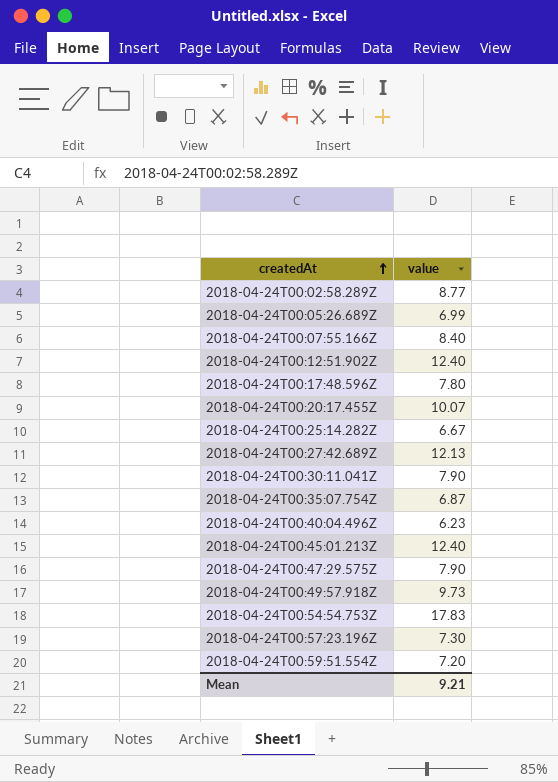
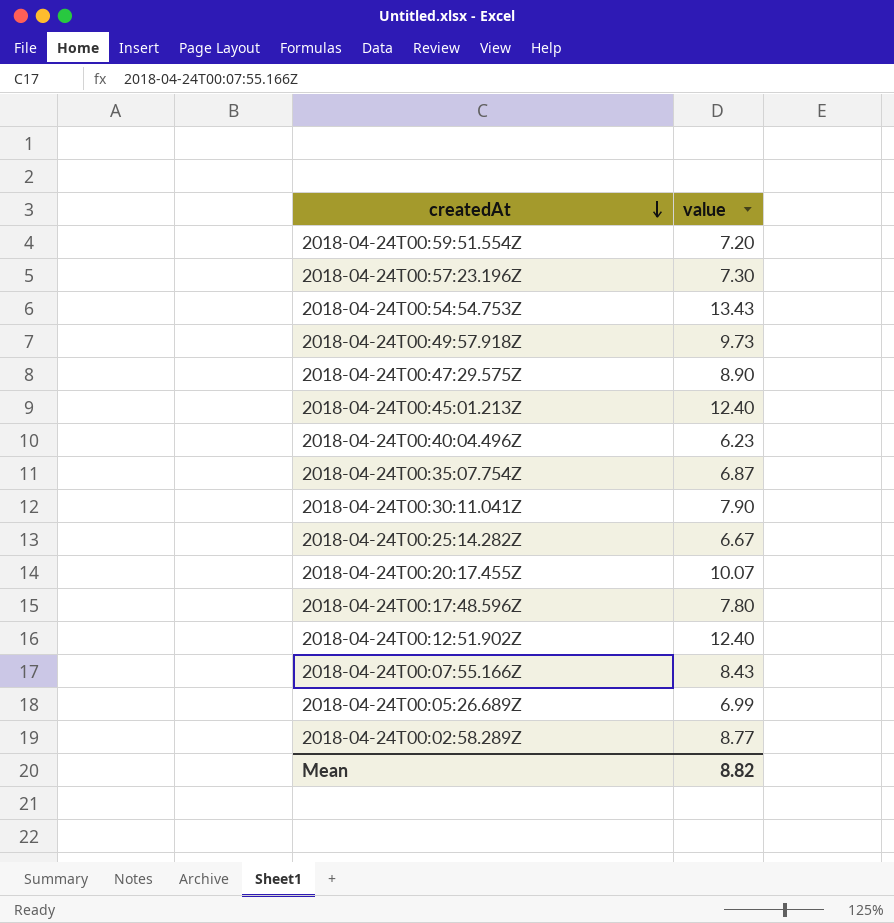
row order: createdAt ascending -> createdAt descending
row 2018-04-24T00:27:42.689Z: 12.13 -> none
2018-04-24T00:54:54.753Z | value: 17.83 -> 13.43
2018-04-24T00:47:29.575Z | value: 7.90 -> 8.90
2018-04-24T00:07:55.166Z | value: 8.40 -> 8.43
Mean | value: 9.21 -> 8.82

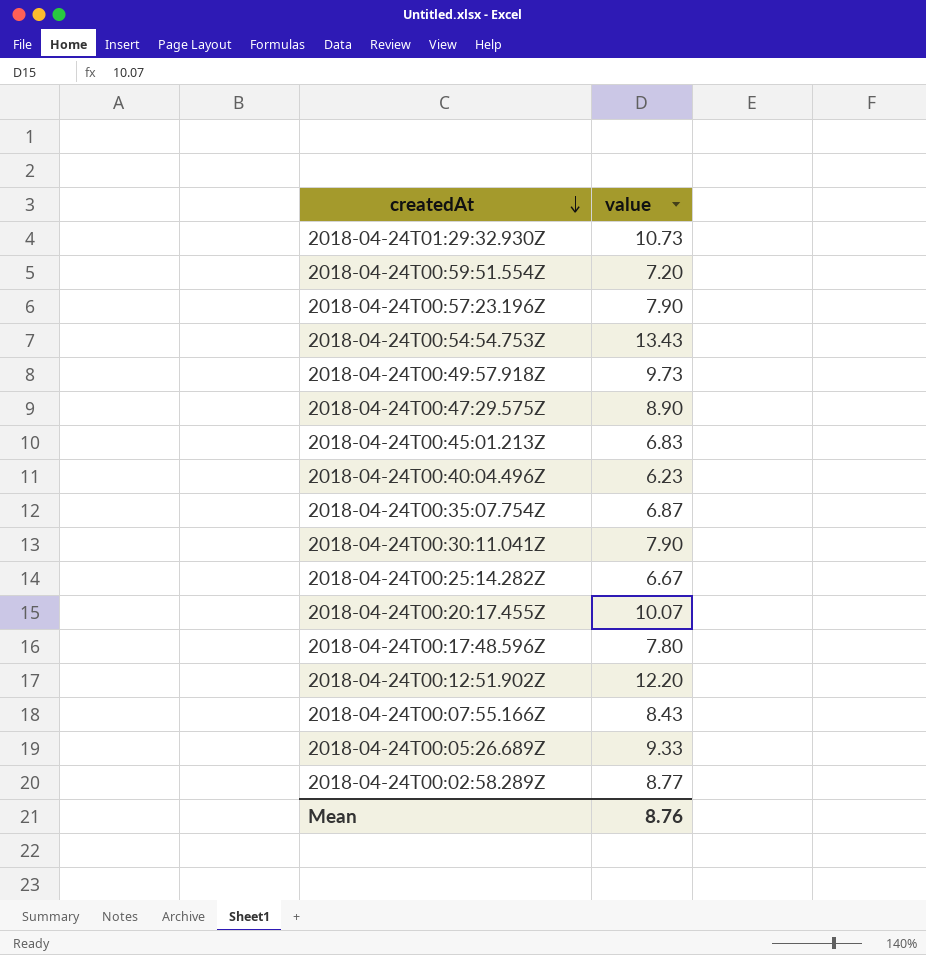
row 2018-04-24T01:29:32.930Z: none -> 10.73
2018-04-24T00:57:23.196Z | value: 7.30 -> 7.90
2018-04-24T00:45:01.213Z | value: 12.40 -> 6.83
2018-04-24T00:12:51.902Z | value: 12.40 -> 12.20
2018-04-24T00:05:26.689Z | value: 6.99 -> 9.33
Mean | value: 8.82 -> 8.76

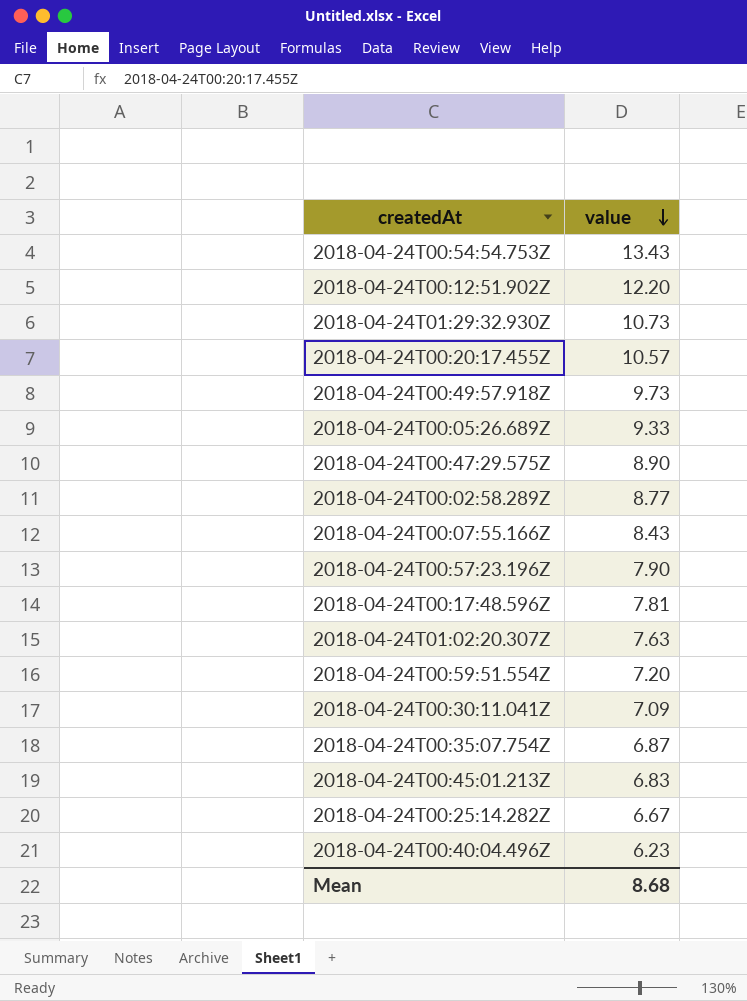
row order: createdAt descending -> value descending
2018-04-24T00:20:17.455Z | value: 10.07 -> 10.57
2018-04-24T00:17:48.596Z | value: 7.80 -> 7.81
row 2018-04-24T01:02:20.307Z: none -> 7.63
2018-04-24T00:30:11.041Z | value: 7.90 -> 7.09
Mean | value: 8.76 -> 8.68

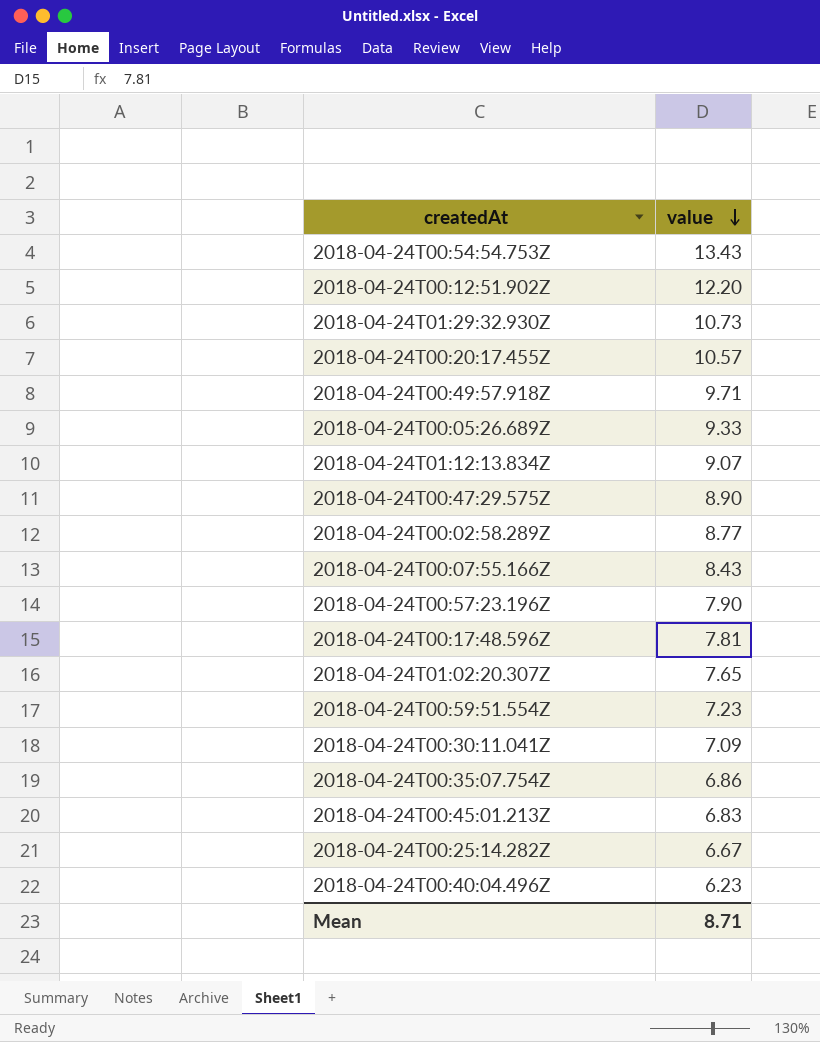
2018-04-24T00:49:57.918Z | value: 9.73 -> 9.71
row 2018-04-24T01:12:13.834Z: none -> 9.07
2018-04-24T01:02:20.307Z | value: 7.63 -> 7.65
2018-04-24T00:59:51.554Z | value: 7.20 -> 7.23
2018-04-24T00:35:07.754Z | value: 6.87 -> 6.86
Mean | value: 8.68 -> 8.71

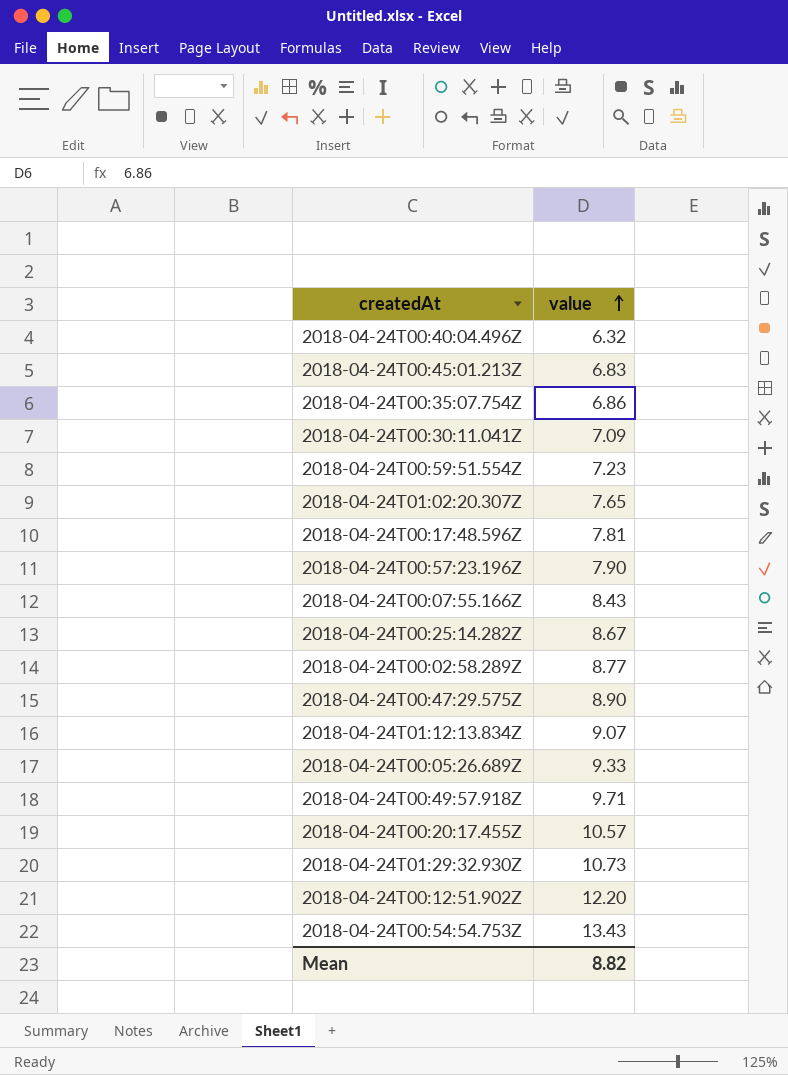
row order: value descending -> value ascending
2018-04-24T00:40:04.496Z | value: 6.23 -> 6.32
2018-04-24T00:25:14.282Z | value: 6.67 -> 8.67
Mean | value: 8.71 -> 8.82

